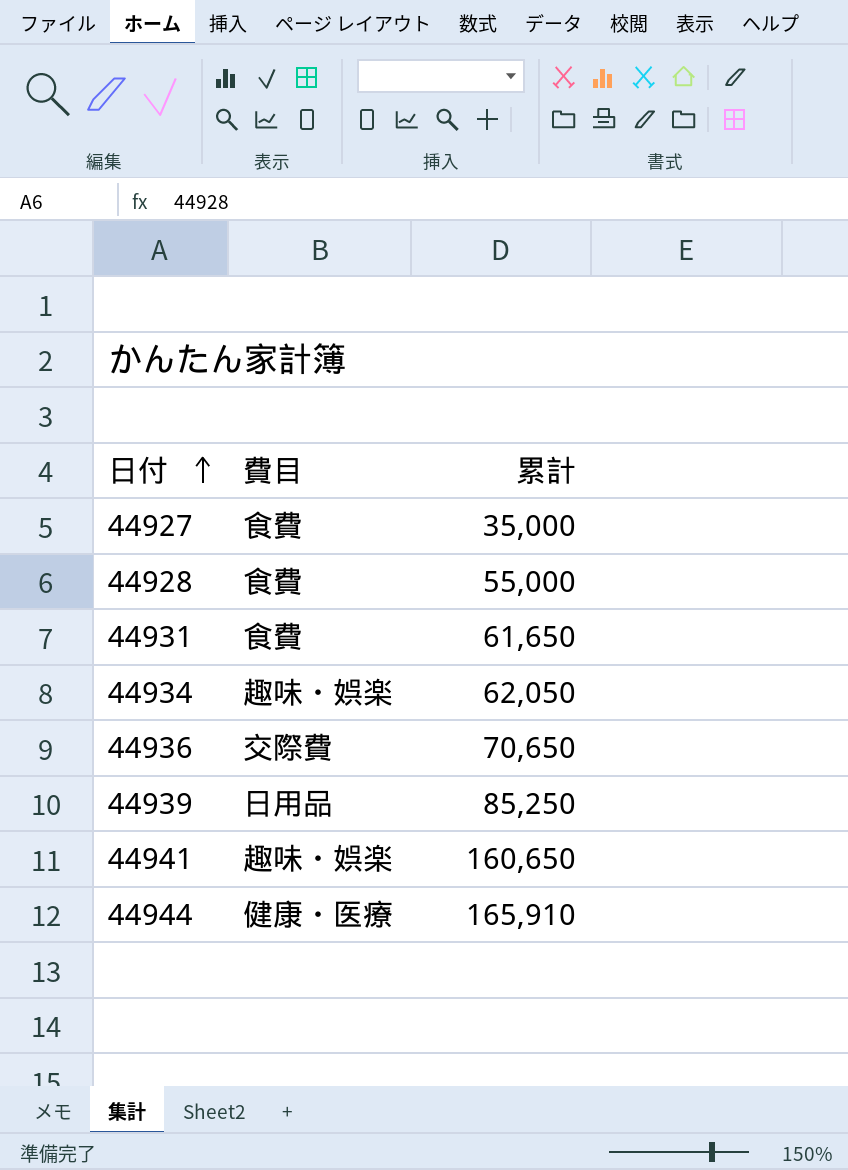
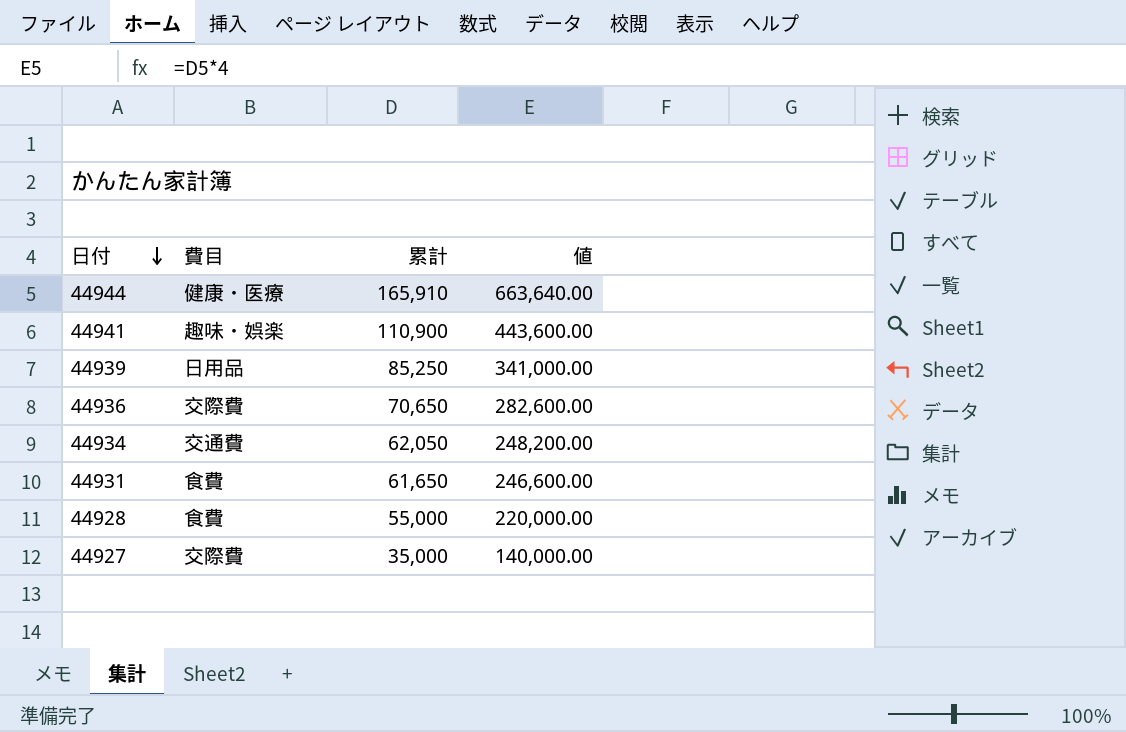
row order: 日付 ascending -> 日付 descending
column 値 | formula: none -> [累計] * 4
44941 | 累計: 160,650 -> 110,900
44934 | 費目: 趣味・娯楽 -> 交通費
44927 | 費目: 食費 -> 交際費

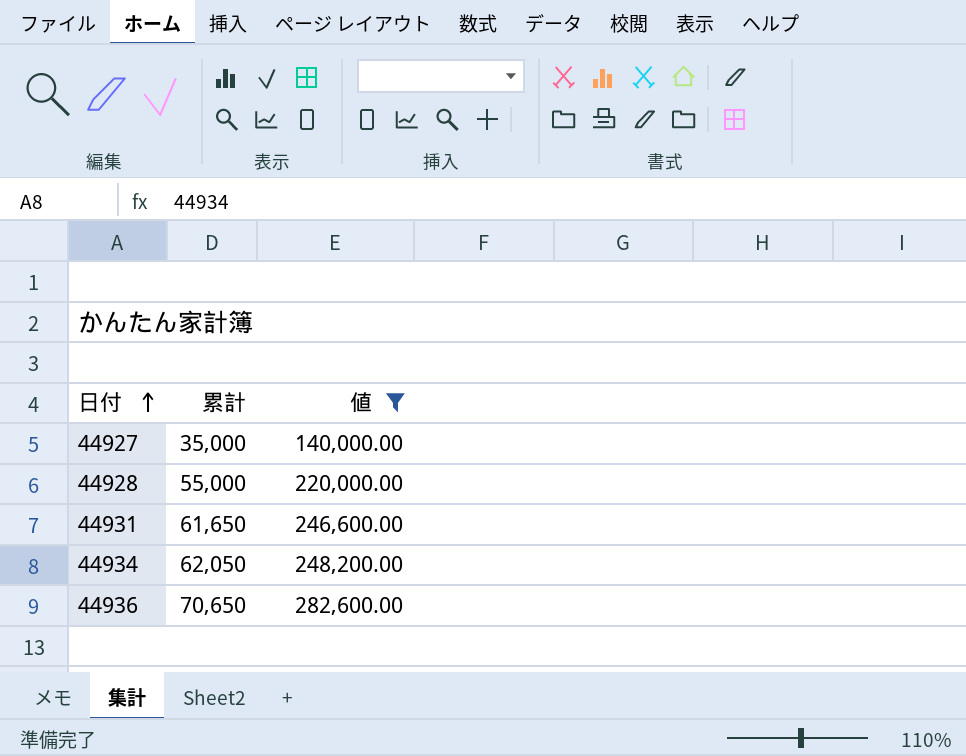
filter: none -> 値 <= 282,600.00
row order: 日付 descending -> 日付 ascending
column 費目 | position: 2 -> none

